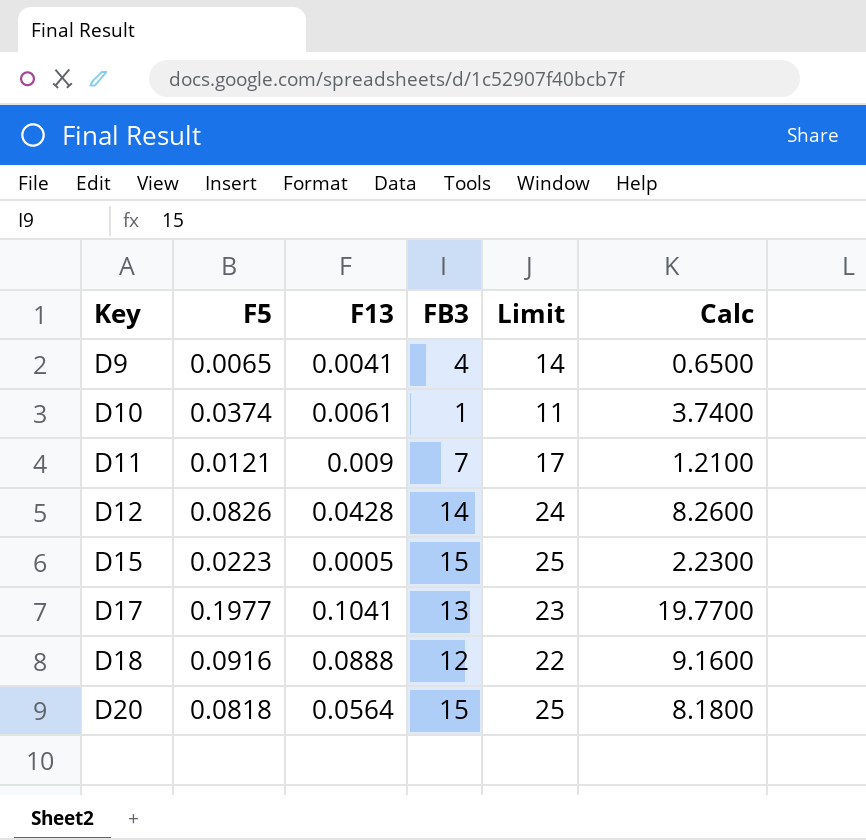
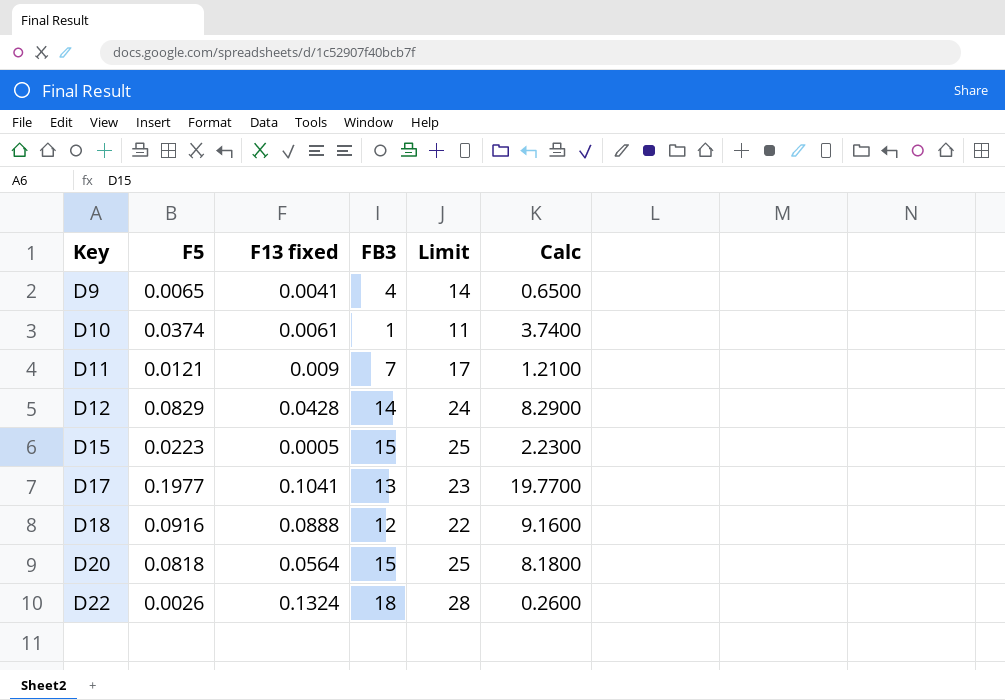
column name: F13 -> F13 fixed
D12 | F5: 0.0826 -> 0.0829
D12 | Calc: 8.2600 -> 8.2900
row D22: none -> 0.0026 | 0.1324 | 18 | 28 | 0.2600

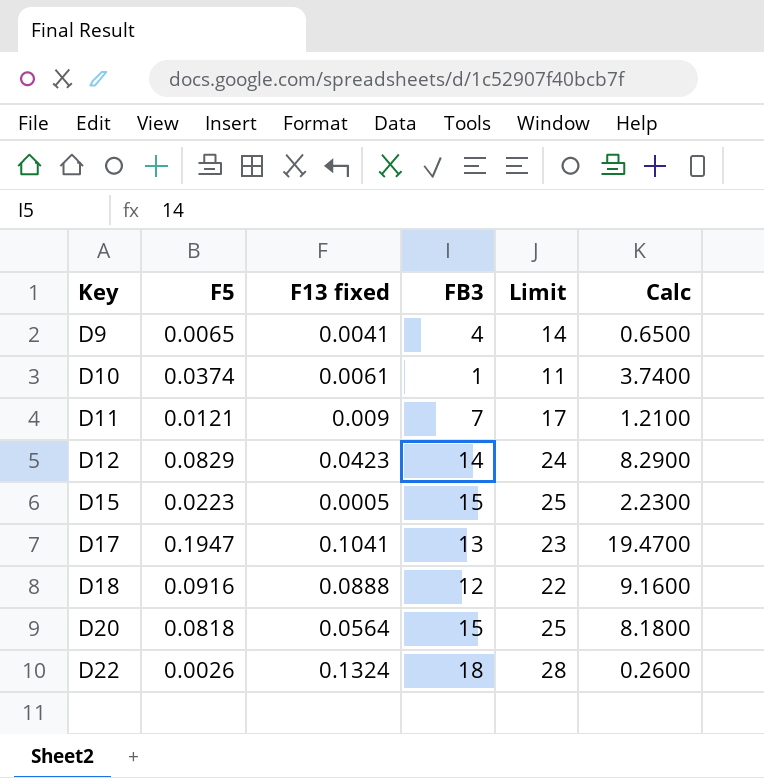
D12 | F13 fixed: 0.0428 -> 0.0423
D17 | F5: 0.1977 -> 0.1947
D17 | Calc: 19.7700 -> 19.4700

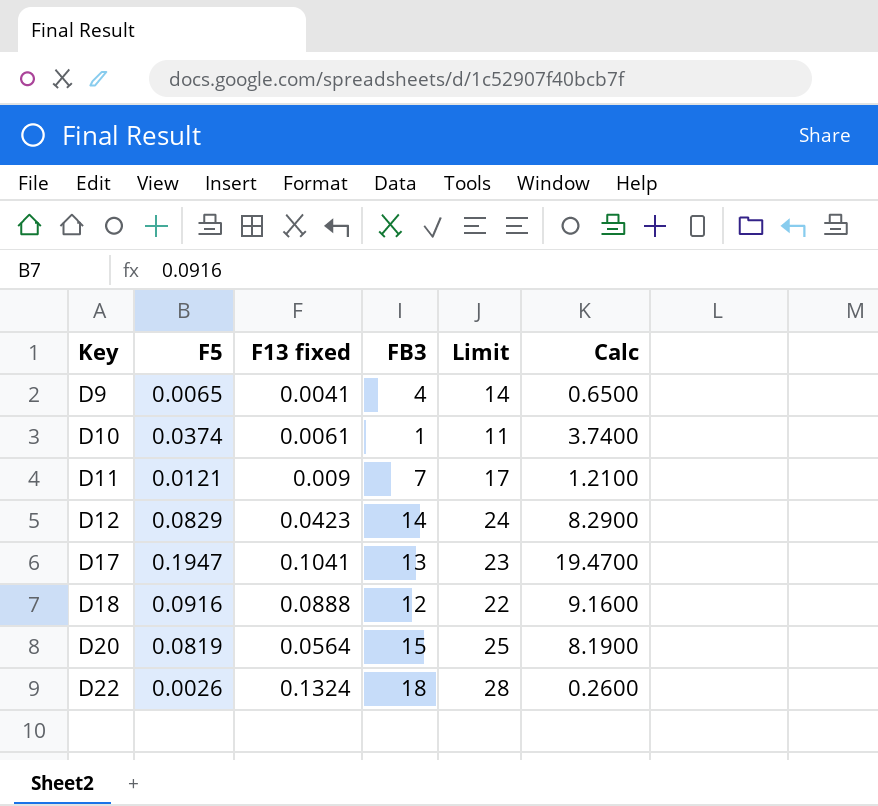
row D15: 0.0223 | 0.0005 | 15 | 25 | 2.2300 -> none
D20 | F5: 0.0818 -> 0.0819
D20 | Calc: 8.1800 -> 8.1900

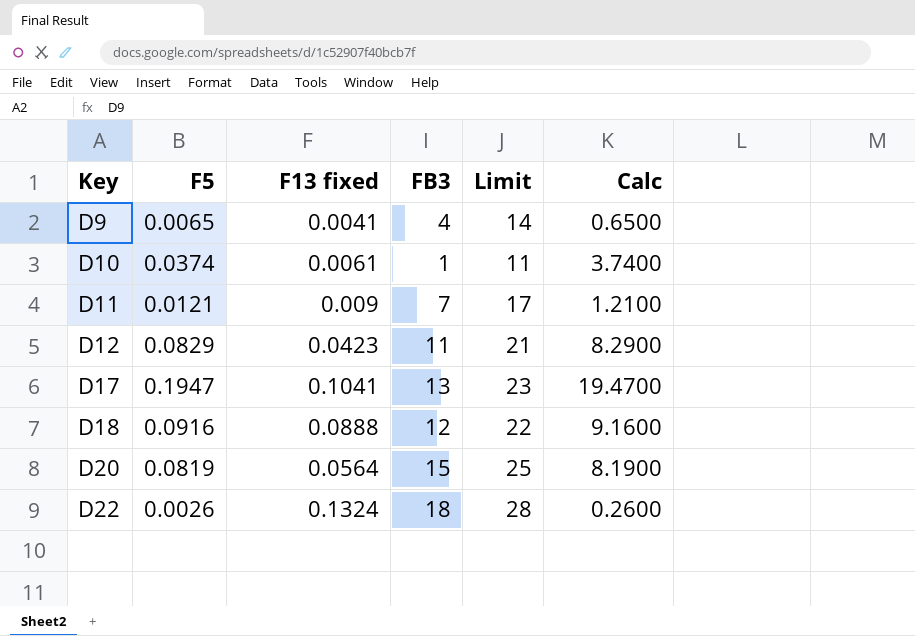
D12 | FB3: 14 -> 11
D12 | Limit: 24 -> 21

